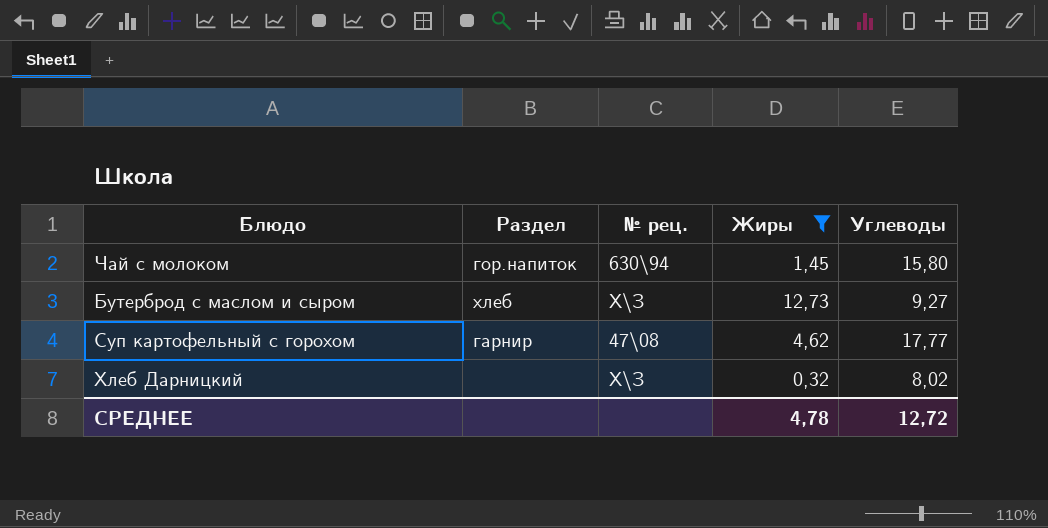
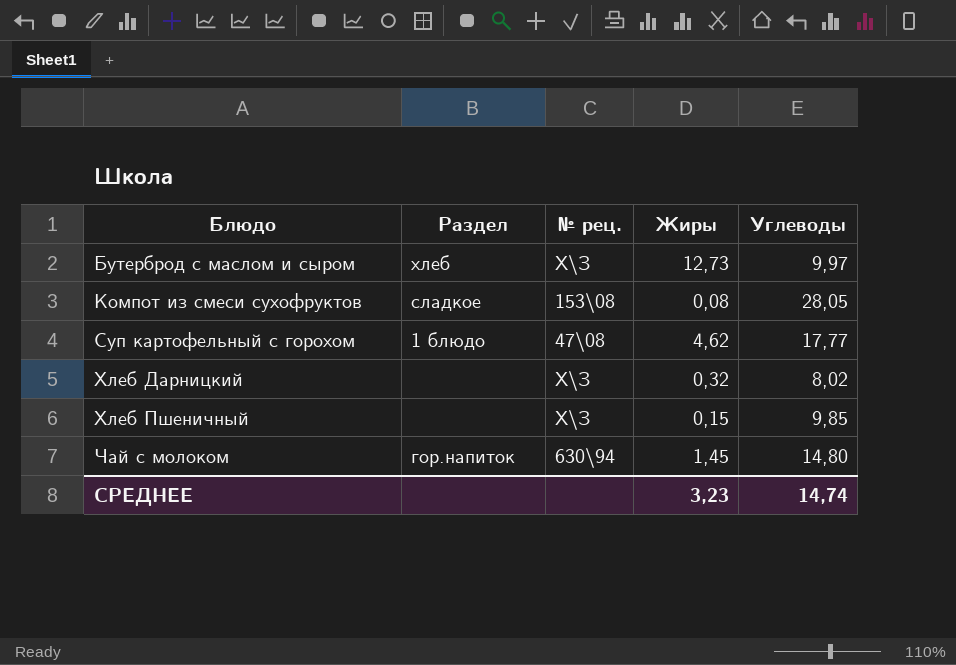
filter: Жиры >= 0,32 -> none
row order: none -> Блюдо ascending
Бутерброд с маслом и сыром | Углеводы: 9,27 -> 9,97
Суп картофельный с горохом | Раздел: гарнир -> 1 блюдо
Чай с молоком | Углеводы: 15,80 -> 14,80
СРЕДНЕЕ | Жиры: 4,78 -> 3,23
СРЕДНЕЕ | Углеводы: 12,72 -> 14,74

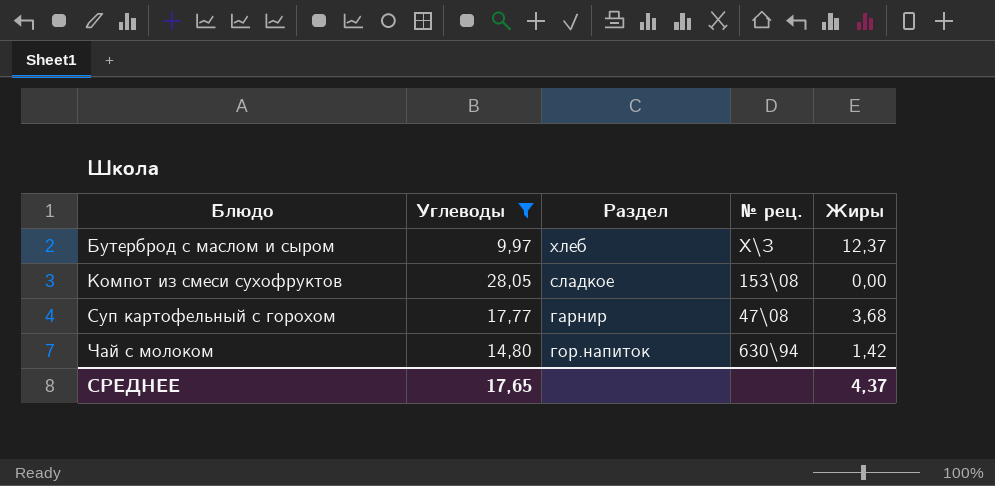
filter: none -> Углеводы >= 9,97
column Углеводы | position: 5 -> 2
Бутерброд с маслом и сыром | Жиры: 12,73 -> 12,37
Компот из смеси сухофруктов | Жиры: 0,08 -> 0,00
Суп картофельный с горохом | Раздел: 1 блюдо -> гарнир
Суп картофельный с горохом | Жиры: 4,62 -> 3,68
Чай с молоком | Жиры: 1,45 -> 1,42
СРЕДНЕЕ | Углеводы: 14,74 -> 17,65
СРЕДНЕЕ | Жиры: 3,23 -> 4,37

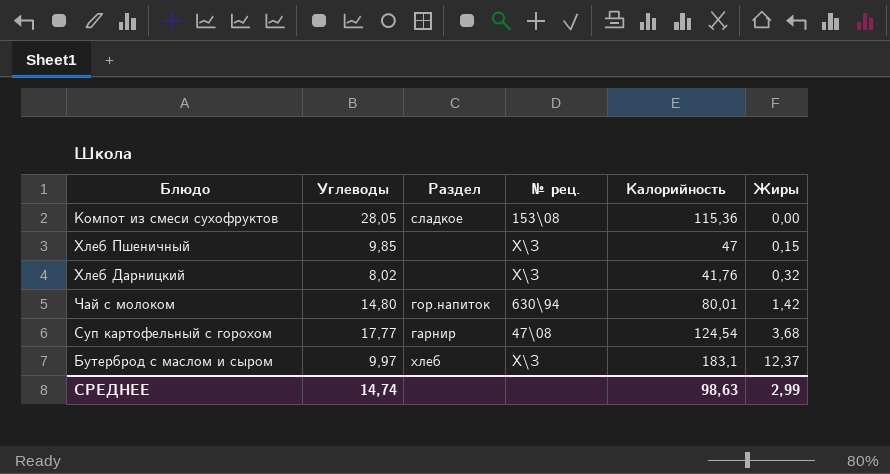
filter: Углеводы >= 9,97 -> none
row order: Блюдо ascending -> Жиры ascending
column Калорийность | position: none -> 5
СРЕДНЕЕ | Углеводы: 17,65 -> 14,74
СРЕДНЕЕ | Жиры: 4,37 -> 2,99

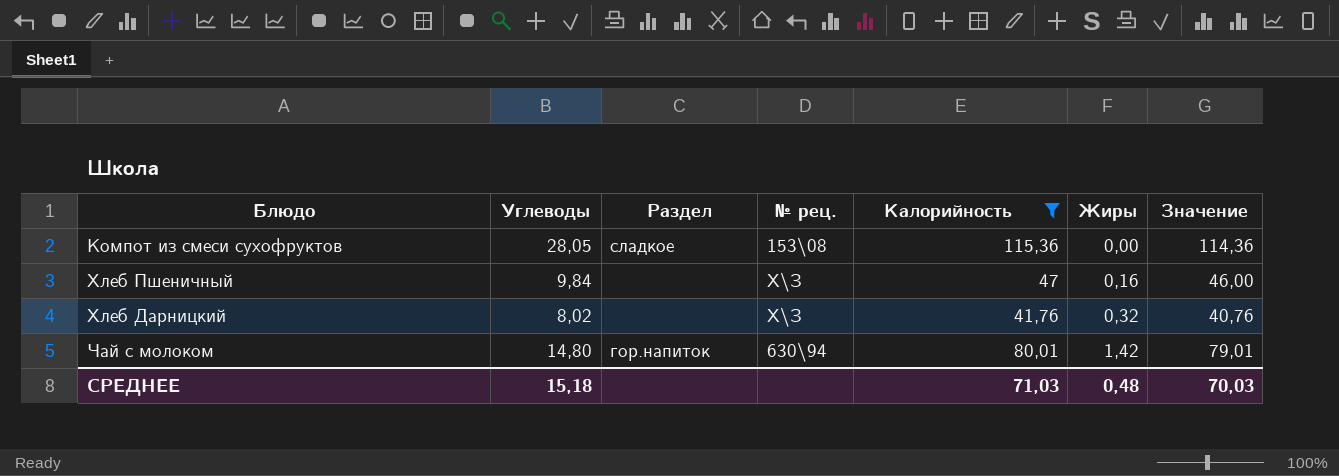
filter: none -> Калорийность <= 115,36
column Значение | formula: none -> [Калорийность] - 1
Хлеб Пшеничный | Углеводы: 9,85 -> 9,84
Хлеб Пшеничный | Жиры: 0,15 -> 0,16
СРЕДНЕЕ | Углеводы: 14,74 -> 15,18
СРЕДНЕЕ | Калорийность: 98,63 -> 71,03
СРЕДНЕЕ | Жиры: 2,99 -> 0,48

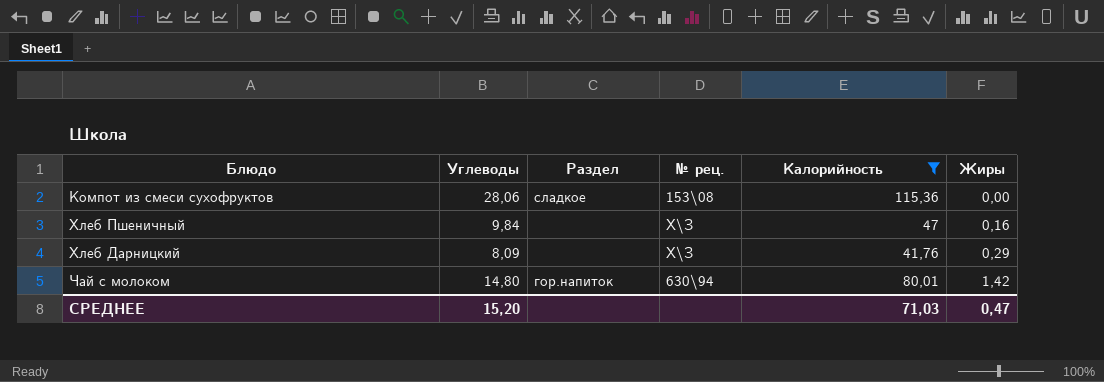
column Значение | formula: [Калорийность] - 1 -> none
Компот из смеси сухофруктов | Углеводы: 28,05 -> 28,06
Хлеб Дарницкий | Углеводы: 8,02 -> 8,09
Хлеб Дарницкий | Жиры: 0,32 -> 0,29
СРЕДНЕЕ | Углеводы: 15,18 -> 15,20
СРЕДНЕЕ | Жиры: 0,48 -> 0,47

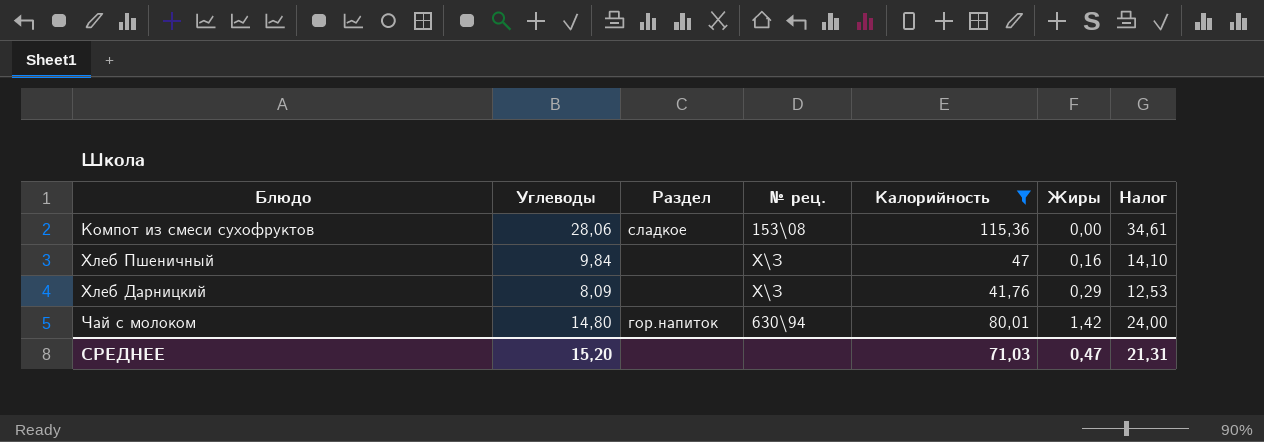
column Налог | formula: none -> [Калорийность] * 0,3

